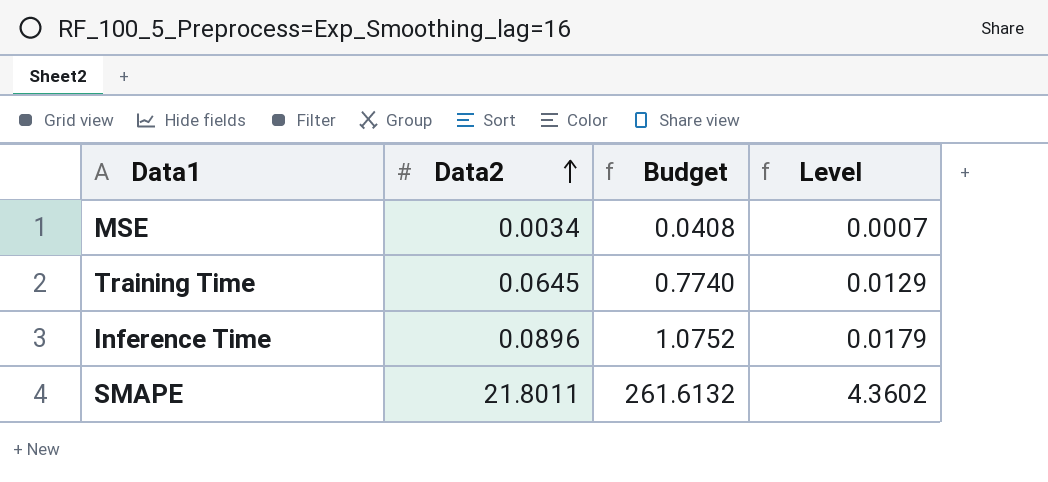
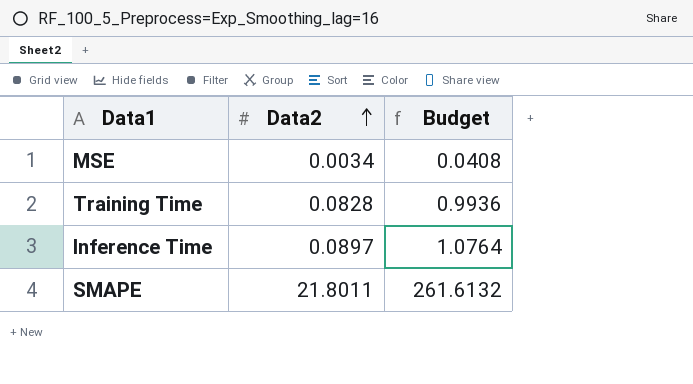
column Level | formula: [Data2] * 0.2 -> none
Training Time | Data2: 0.0645 -> 0.0828
Training Time | Budget: 0.7740 -> 0.9936
Inference Time | Data2: 0.0896 -> 0.0897
Inference Time | Budget: 1.0752 -> 1.0764

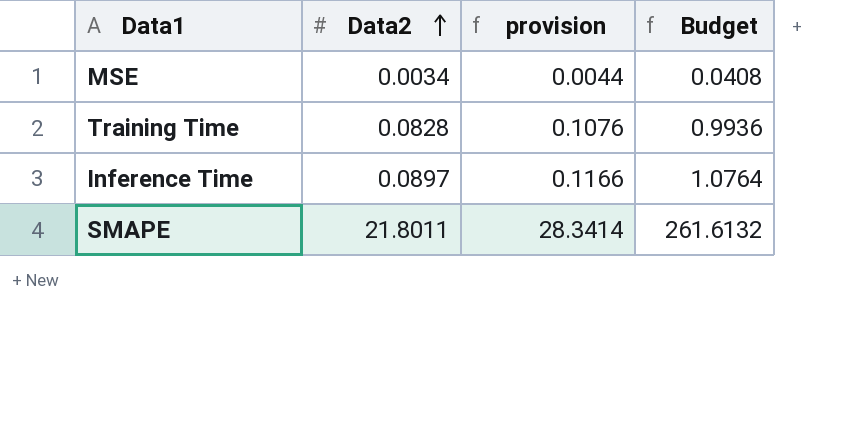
column provision | formula: none -> [Data2] * 1.3

